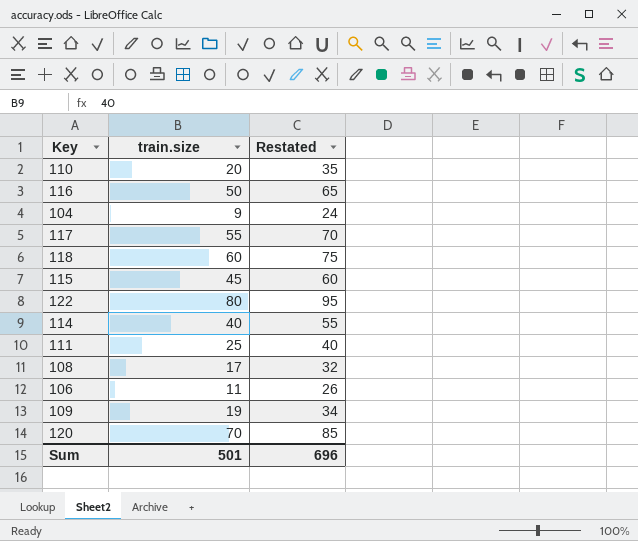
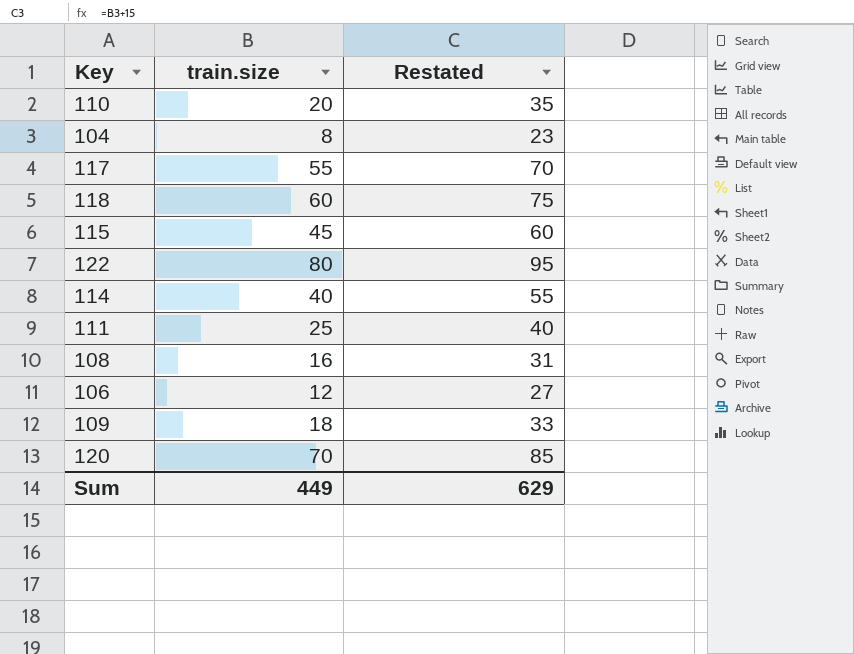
row 116: 50 | 65 -> none
104 | train.size: 9 -> 8
104 | Restated: 24 -> 23
108 | train.size: 17 -> 16
108 | Restated: 32 -> 31
106 | train.size: 11 -> 12
106 | Restated: 26 -> 27
109 | train.size: 19 -> 18
109 | Restated: 34 -> 33
Sum | train.size: 501 -> 449
Sum | Restated: 696 -> 629

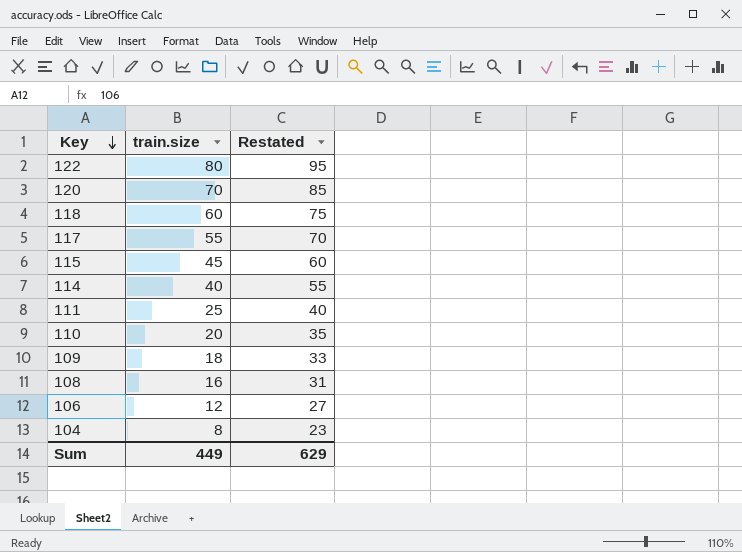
row order: none -> Key descending

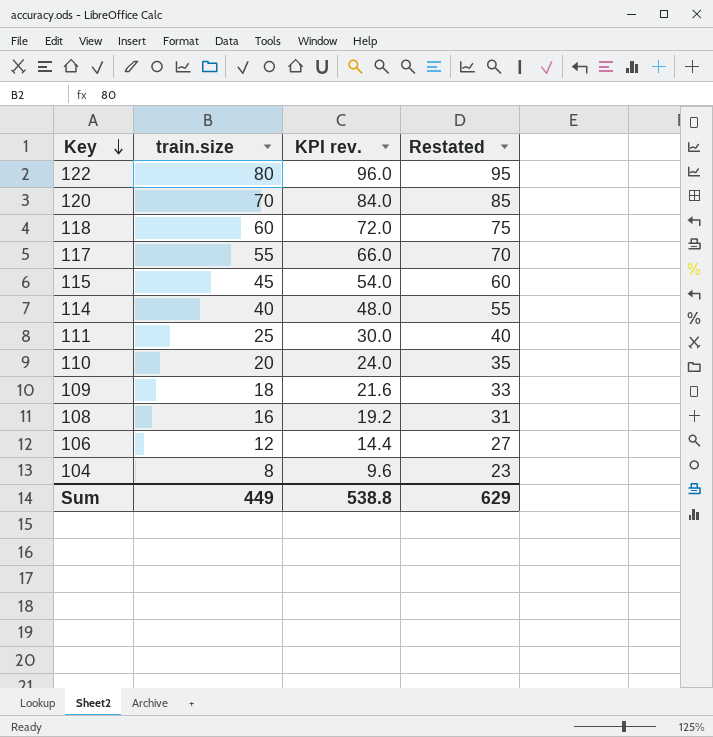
column KPI rev. | formula: none -> [train.size] * 1.2

